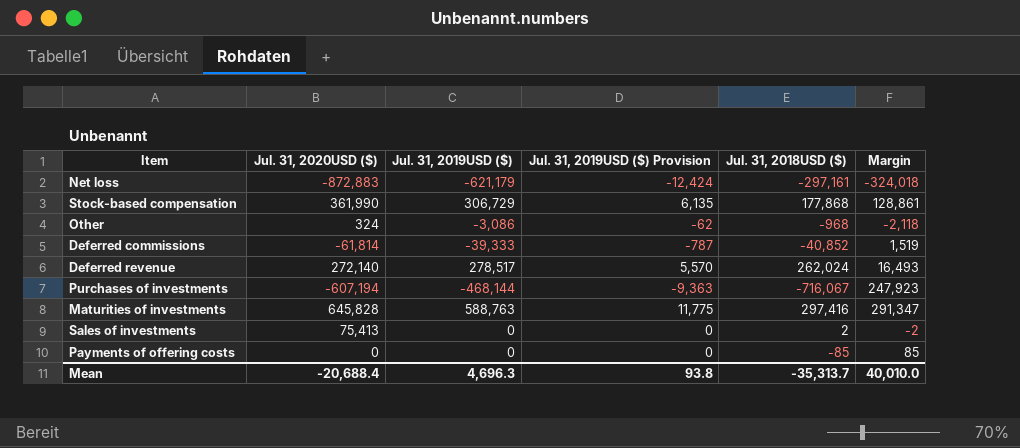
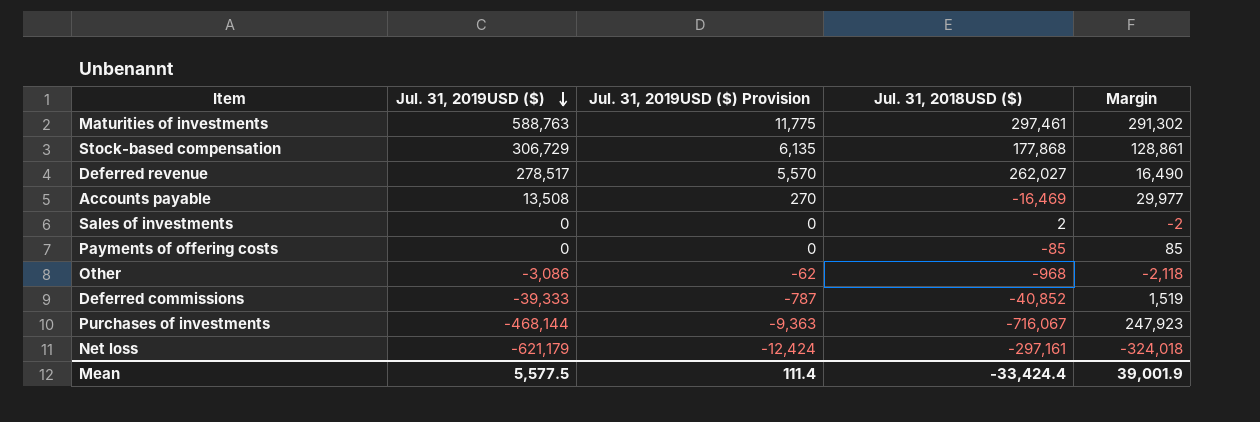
row order: none -> Jul. 31, 2019USD ($) descending
column Jul. 31, 2020USD ($) | position: 2 -> none
Maturities of investments | Jul. 31, 2018USD ($): 297,416 -> 297,461
Maturities of investments | Margin: 291,347 -> 291,302
Deferred revenue | Jul. 31, 2018USD ($): 262,024 -> 262,027
Deferred revenue | Margin: 16,493 -> 16,490
row Accounts payable: none -> 13,508 | 270 | -16,469 | 29,977
Mean | Jul. 31, 2019USD ($): 4,696.3 -> 5,577.5
Mean | Jul. 31, 2019USD ($) Provision: 93.8 -> 111.4
Mean | Jul. 31, 2018USD ($): -35,313.7 -> -33,424.4
Mean | Margin: 40,010.0 -> 39,001.9

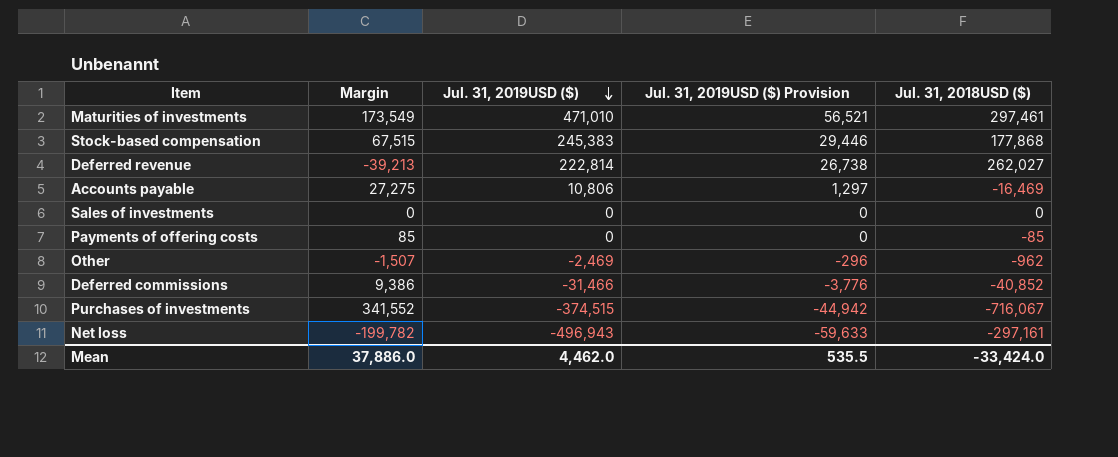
column Margin | position: 5 -> 2
column Jul. 31, 2019USD ($) Provision | formula: [Jul. 31, 2019USD ($)] * 0.02 -> [Jul. 31, 2019USD ($)] * 0.12
Maturities of investments | Margin: 291,302 -> 173,549
Maturities of investments | Jul. 31, 2019USD ($): 588,763 -> 471,010
Stock-based compensation | Margin: 128,861 -> 67,515
Stock-based compensation | Jul. 31, 2019USD ($): 306,729 -> 245,383
Deferred revenue | Margin: 16,490 -> -39,213
Deferred revenue | Jul. 31, 2019USD ($): 278,517 -> 222,814
Accounts payable | Margin: 29,977 -> 27,275
Accounts payable | Jul. 31, 2019USD ($): 13,508 -> 10,806
Sales of investments | Margin: -2 -> 0
Sales of investments | Jul. 31, 2018USD ($): 2 -> 0
Other | Margin: -2,118 -> -1,507
Other | Jul. 31, 2019USD ($): -3,086 -> -2,469
Other | Jul. 31, 2018USD ($): -968 -> -962
Deferred commissions | Margin: 1,519 -> 9,386
Deferred commissions | Jul. 31, 2019USD ($): -39,333 -> -31,466
Purchases of investments | Margin: 247,923 -> 341,552
Purchases of investments | Jul. 31, 2019USD ($): -468,144 -> -374,515
Net loss | Margin: -324,018 -> -199,782
Net loss | Jul. 31, 2019USD ($): -621,179 -> -496,943
Mean | Margin: 39,001.9 -> 37,886.0
Mean | Jul. 31, 2019USD ($): 5,577.5 -> 4,462.0
Mean | Jul. 31, 2019USD ($) Provision: 111.4 -> 535.5
Mean | Jul. 31, 2018USD ($): -33,424.4 -> -33,424.0

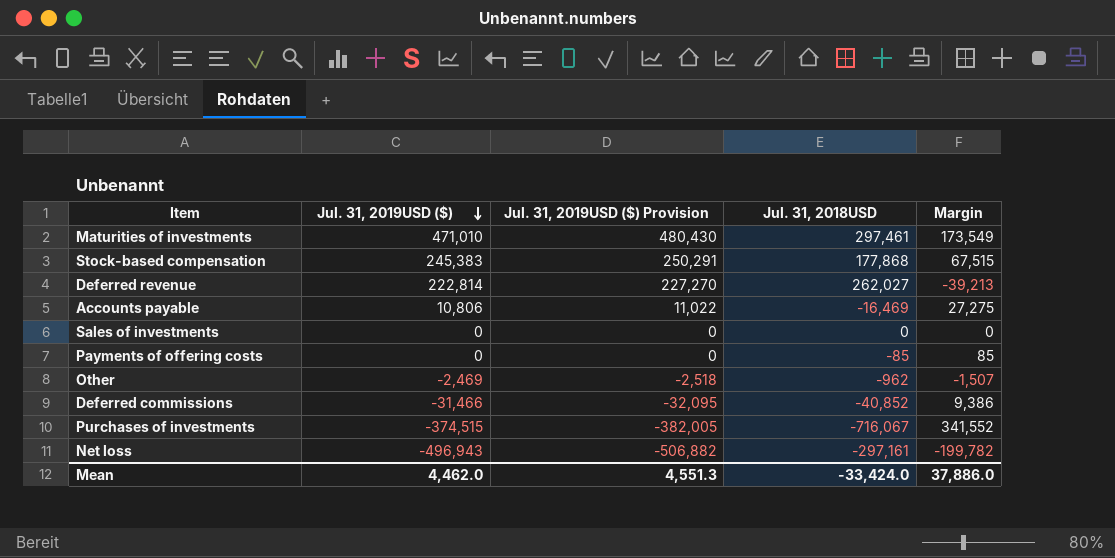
column Jul. 31, 2019USD ($) Provision | formula: [Jul. 31, 2019USD ($)] * 0.12 -> [Jul. 31, 2019USD ($)] * 1.02
column name: Jul. 31, 2018USD ($) -> Jul. 31, 2018USD
column Margin | position: 2 -> 5
Mean | Jul. 31, 2019USD ($) Provision: 535.5 -> 4,551.3

